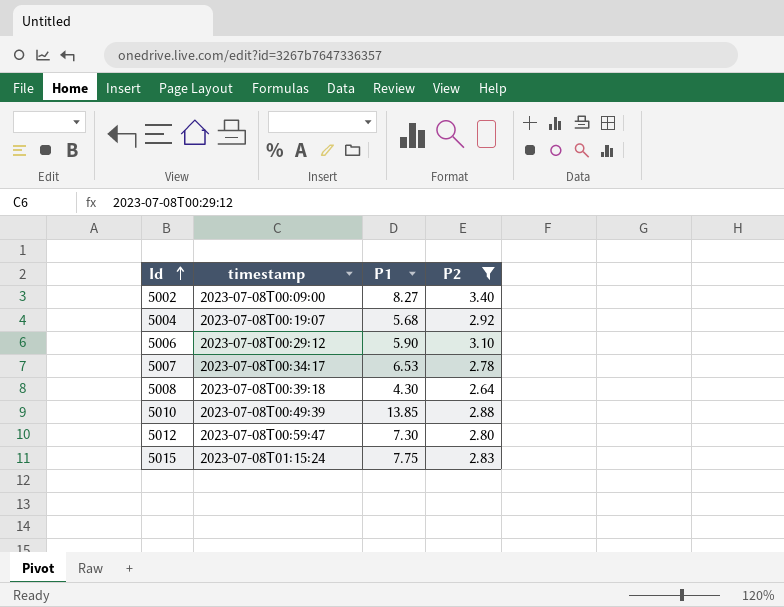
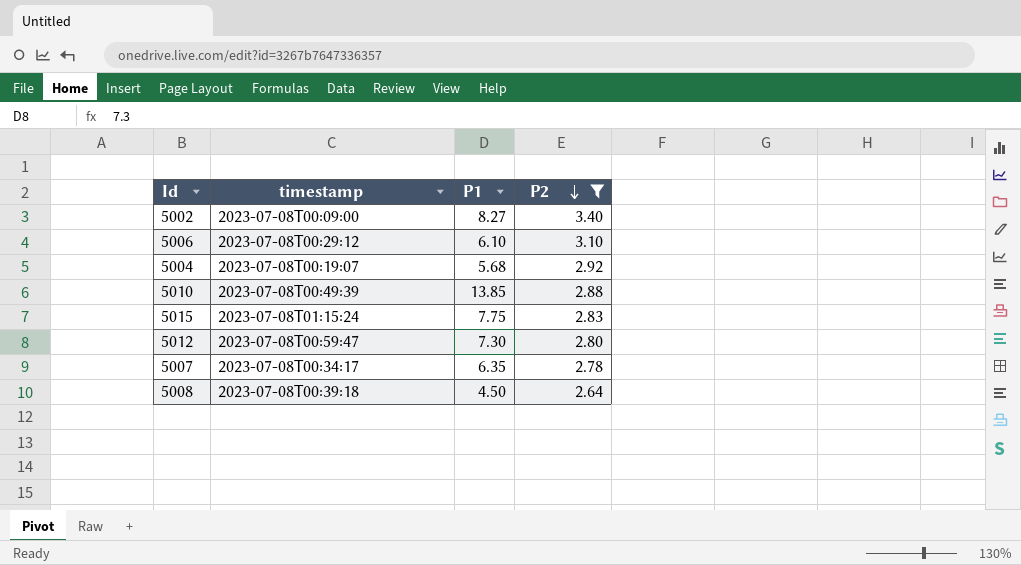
row order: Id ascending -> P2 descending
5006 | P1: 5.90 -> 6.10
5007 | P1: 6.53 -> 6.35
5008 | P1: 4.30 -> 4.50

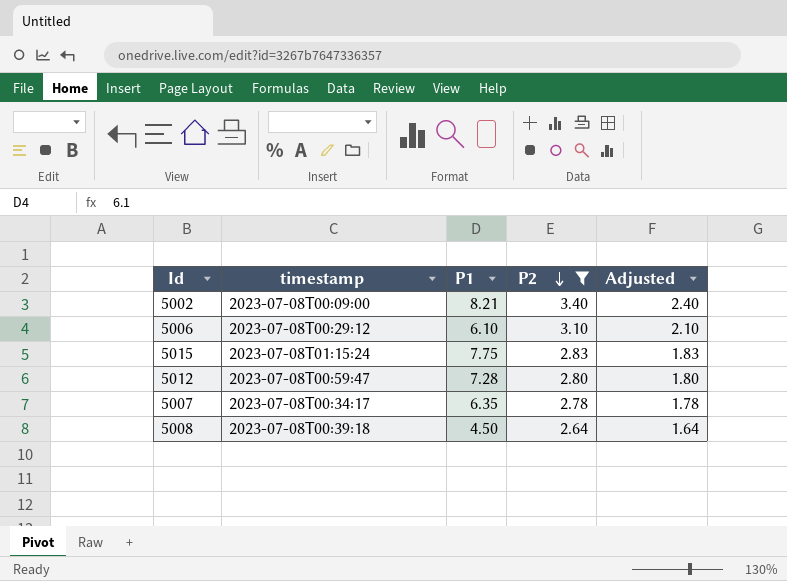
column Adjusted | formula: none -> [P2] - 1
row 5004: 2023-07-08T00:19:07 | 5.68 | 2.92 -> none
row 5010: 2023-07-08T00:49:39 | 13.85 | 2.88 -> none
5002 | P1: 8.27 -> 8.21
5012 | P1: 7.30 -> 7.28

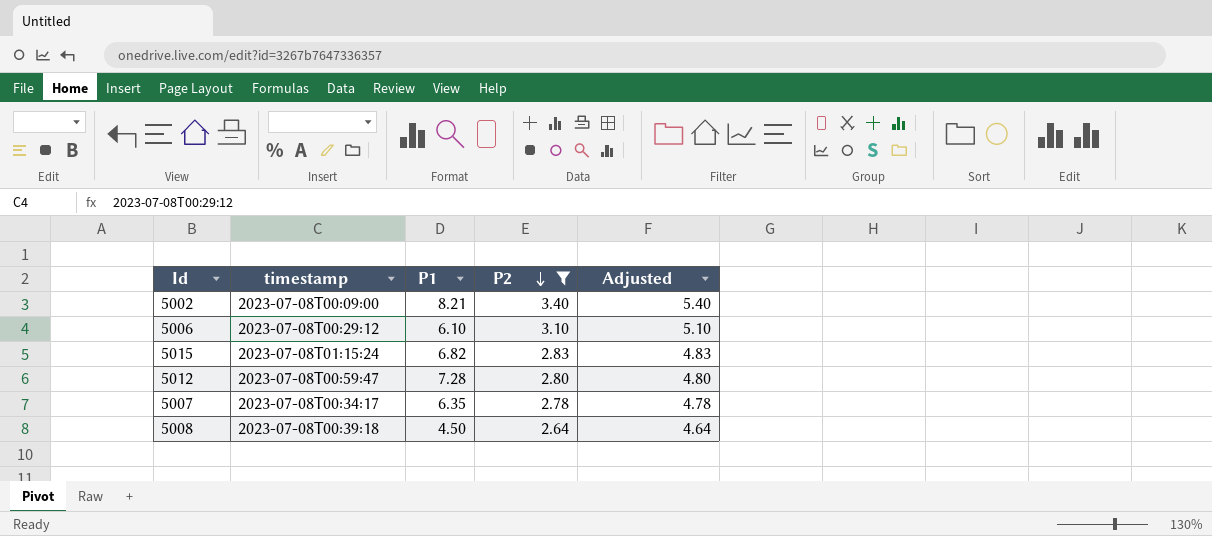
column Adjusted | formula: [P2] - 1 -> [P2] + 2
5015 | P1: 7.75 -> 6.82

